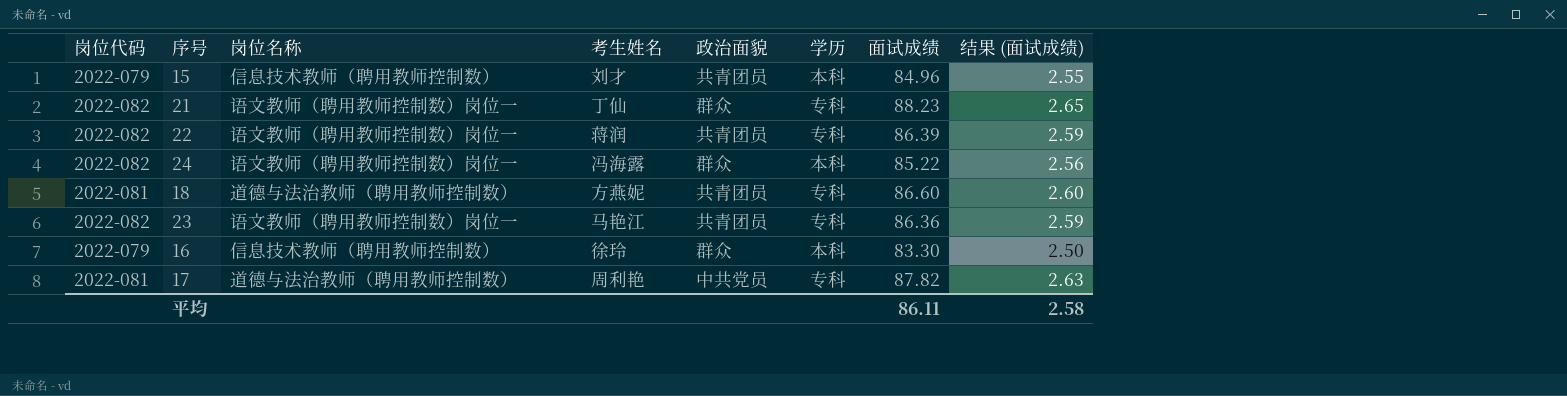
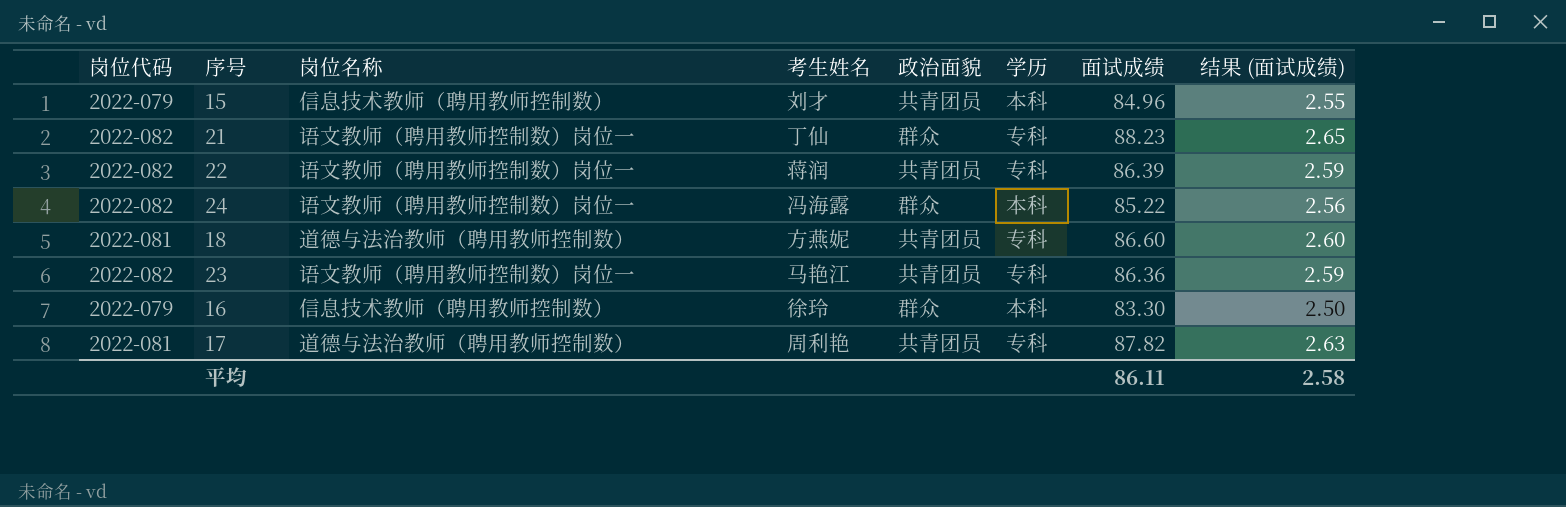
17 | 政治面貌: 中共党员 -> 共青团员

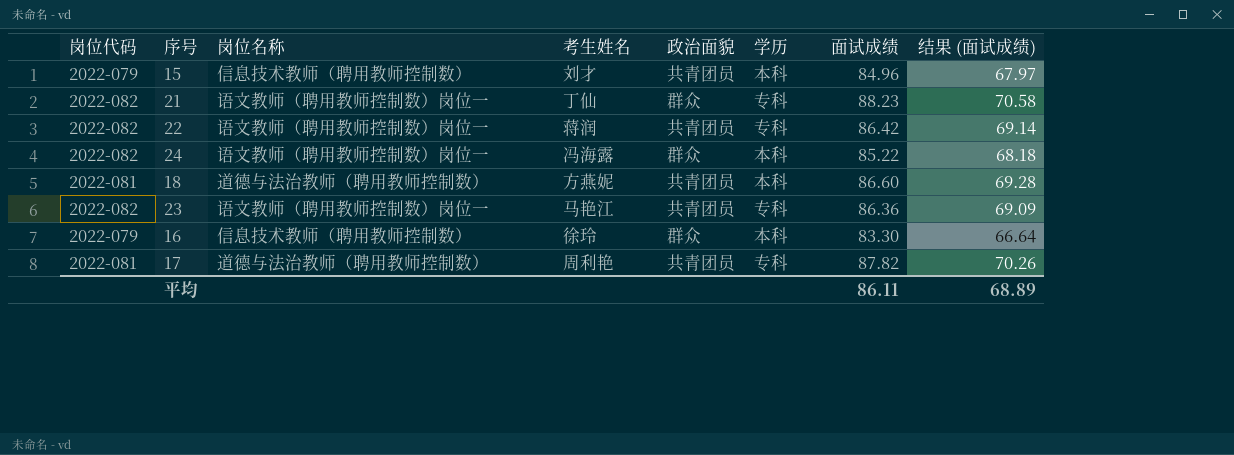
column 结果 (面试成绩) | formula: [面试成绩] * 0.03 -> [面试成绩] * 0.8
22 | 面试成绩: 86.39 -> 86.42
18 | 学历: 专科 -> 本科
平均 | 结果 (面试成绩): 2.58 -> 68.89

